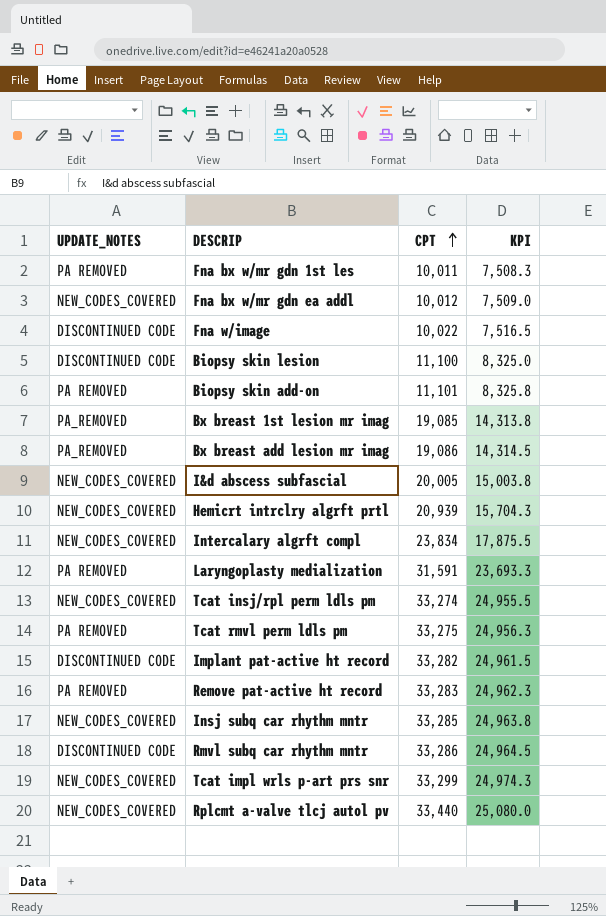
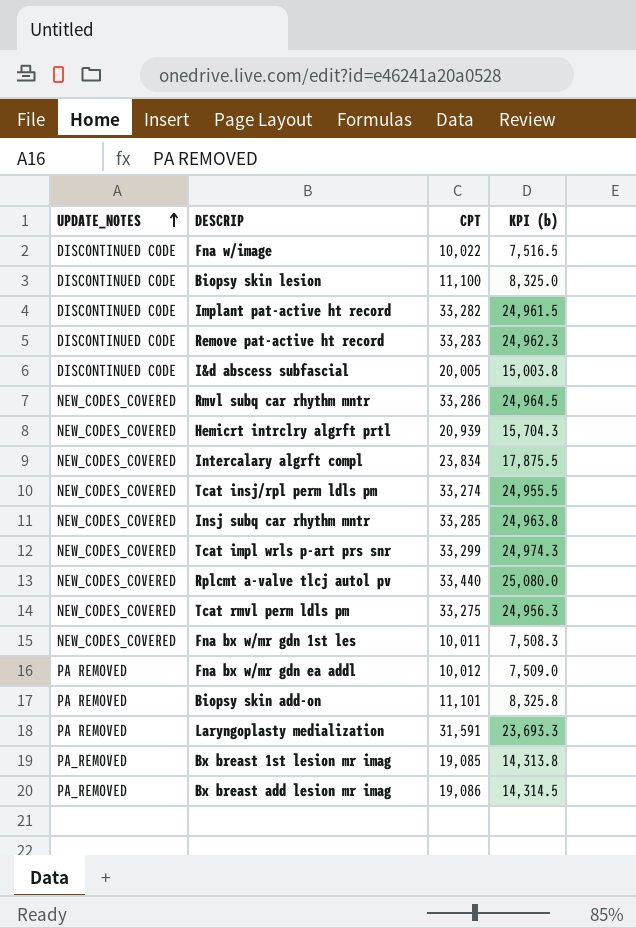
row order: CPT ascending -> UPDATE_NOTES ascending
column name: KPI -> KPI (b)
Remove pat-active ht record | UPDATE_NOTES: PA REMOVED -> DISCONTINUED CODE
I&d abscess subfascial | UPDATE_NOTES: NEW_CODES_COVERED -> DISCONTINUED CODE
Rmvl subq car rhythm mntr | UPDATE_NOTES: DISCONTINUED CODE -> NEW_CODES_COVERED
Tcat rmvl perm ldls pm | UPDATE_NOTES: PA REMOVED -> NEW_CODES_COVERED
Fna bx w/mr gdn 1st les | UPDATE_NOTES: PA REMOVED -> NEW_CODES_COVERED
Fna bx w/mr gdn ea addl | UPDATE_NOTES: NEW_CODES_COVERED -> PA REMOVED

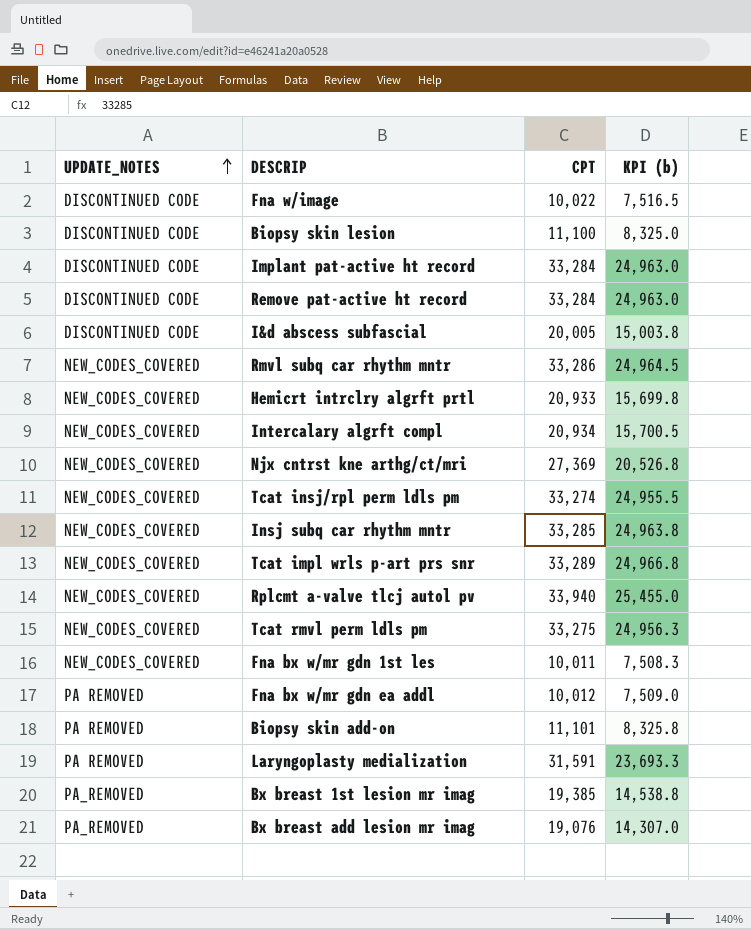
Implant pat-active ht record | CPT: 33,282 -> 33,284
Implant pat-active ht record | KPI (b): 24,961.5 -> 24,963.0
Remove pat-active ht record | CPT: 33,283 -> 33,284
Remove pat-active ht record | KPI (b): 24,962.3 -> 24,963.0
Hemicrt intrclry algrft prtl | CPT: 20,939 -> 20,933
Hemicrt intrclry algrft prtl | KPI (b): 15,704.3 -> 15,699.8
Intercalary algrft compl | CPT: 23,834 -> 20,934
Intercalary algrft compl | KPI (b): 17,875.5 -> 15,700.5
row Njx cntrst kne arthg/ct/mri: none -> NEW_CODES_COVERED | 27,369 | 20,526.8
Tcat impl wrls p-art prs snr | CPT: 33,299 -> 33,289
Tcat impl wrls p-art prs snr | KPI (b): 24,974.3 -> 24,966.8
Rplcmt a-valve tlcj autol pv | CPT: 33,440 -> 33,940
Rplcmt a-valve tlcj autol pv | KPI (b): 25,080.0 -> 25,455.0
Bx breast 1st lesion mr imag | CPT: 19,085 -> 19,385
Bx breast 1st lesion mr imag | KPI (b): 14,313.8 -> 14,538.8
Bx breast add lesion mr imag | CPT: 19,086 -> 19,076
Bx breast add lesion mr imag | KPI (b): 14,314.5 -> 14,307.0

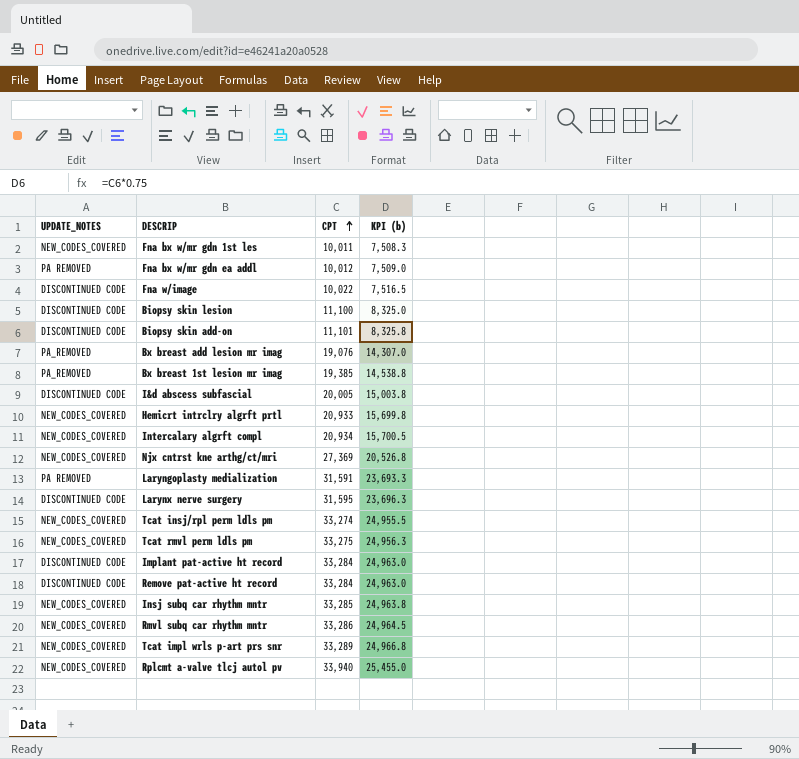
row order: UPDATE_NOTES ascending -> CPT ascending
Biopsy skin add-on | UPDATE_NOTES: PA REMOVED -> DISCONTINUED CODE
row Larynx nerve surgery: none -> DISCONTINUED CODE | 31,595 | 23,696.3

